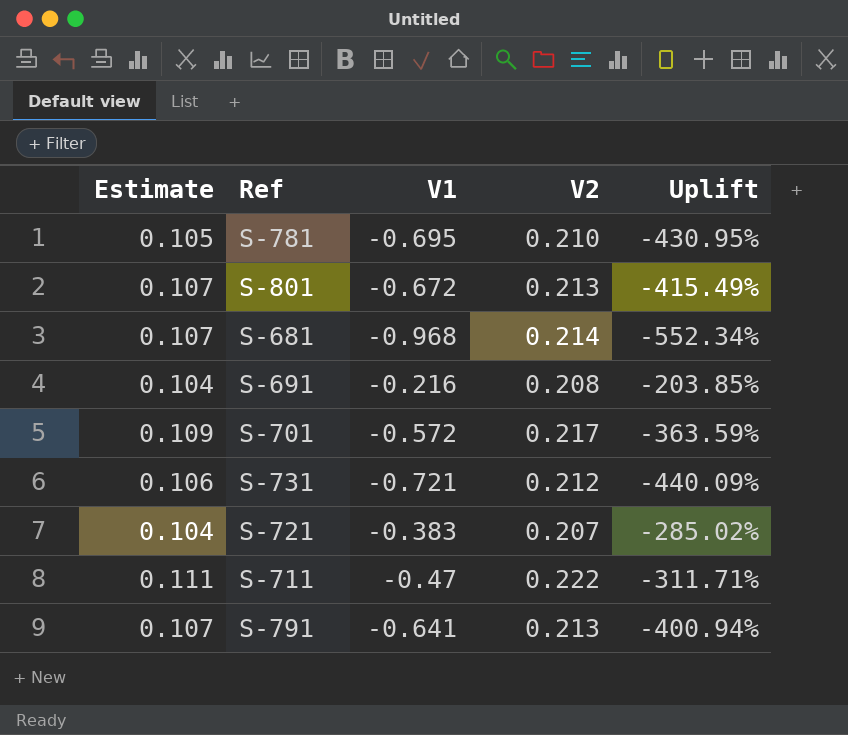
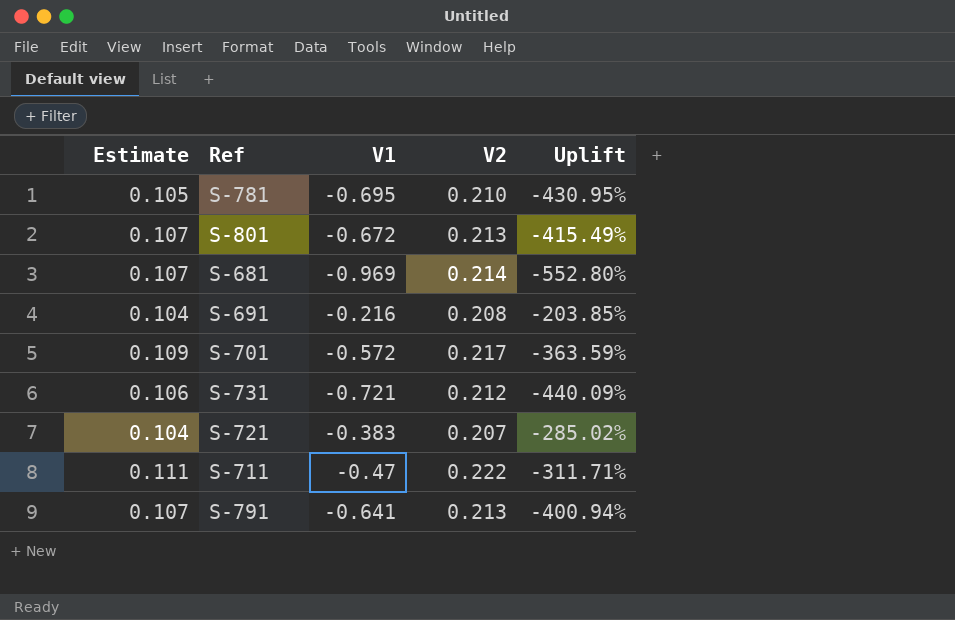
S-681 | V1: -0.968 -> -0.969
S-681 | Uplift: -552.34% -> -552.80%

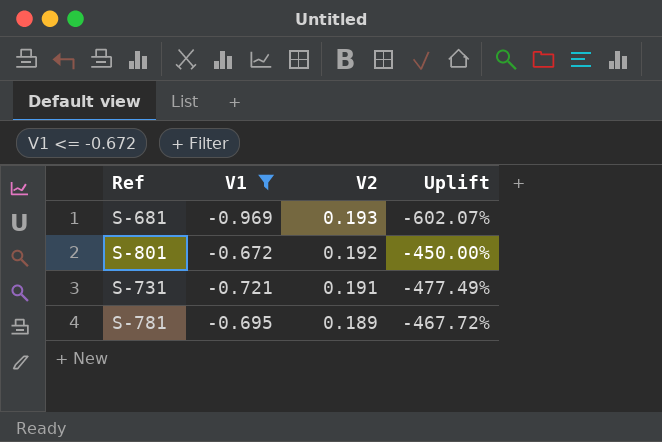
filter: none -> V1 <= -0.672
row order: none -> V2 descending
column Estimate | formula: [V2] * 0.5 -> none
S-681 | V2: 0.214 -> 0.193
S-681 | Uplift: -552.80% -> -602.07%
S-801 | V2: 0.213 -> 0.192
S-801 | Uplift: -415.49% -> -450.00%
S-731 | V2: 0.212 -> 0.191
S-731 | Uplift: -440.09% -> -477.49%
S-781 | V2: 0.210 -> 0.189
S-781 | Uplift: -430.95% -> -467.72%

